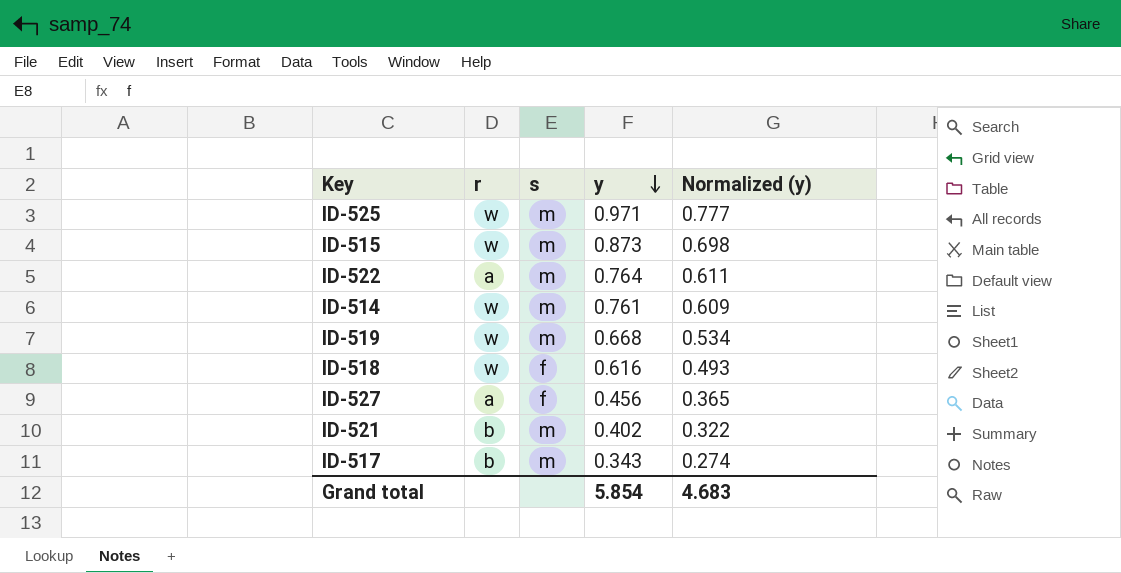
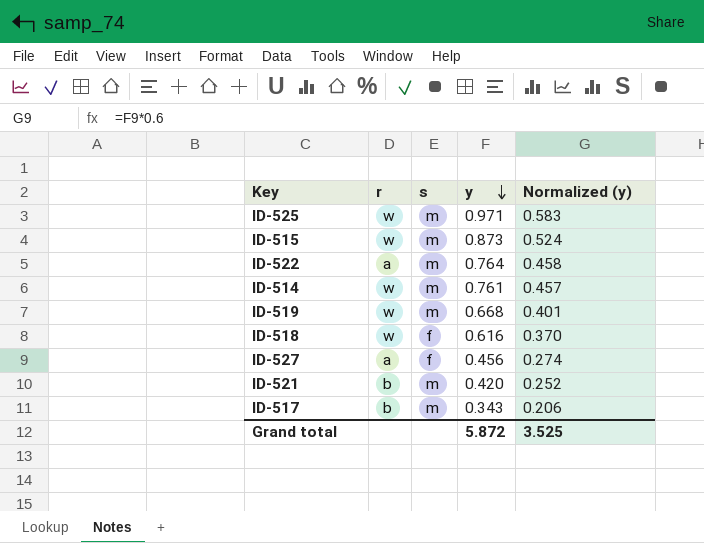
column Normalized (y) | formula: [y] * 0.8 -> [y] * 0.6
ID-521 | y: 0.402 -> 0.420
Grand total | y: 5.854 -> 5.872
Grand total | Normalized (y): 4.683 -> 3.525

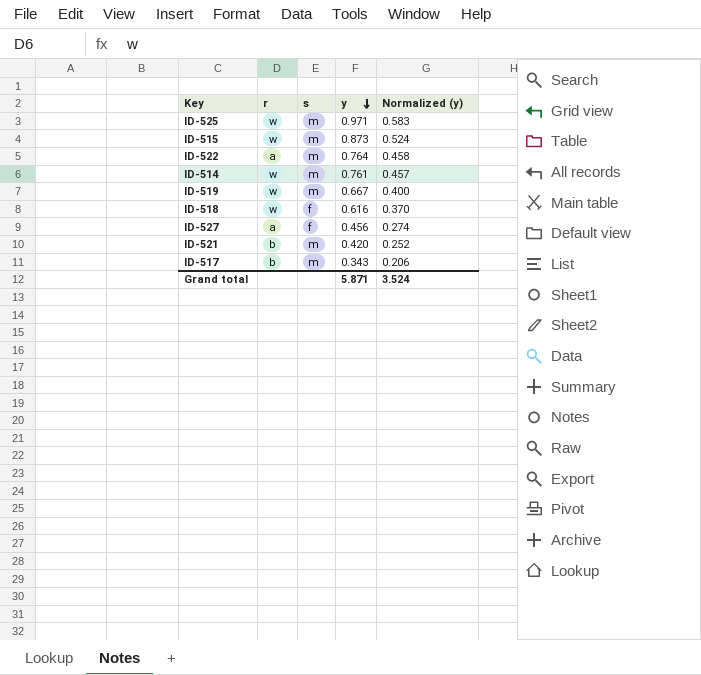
ID-519 | y: 0.668 -> 0.667
ID-519 | Normalized (y): 0.401 -> 0.400
Grand total | y: 5.872 -> 5.871
Grand total | Normalized (y): 3.525 -> 3.524

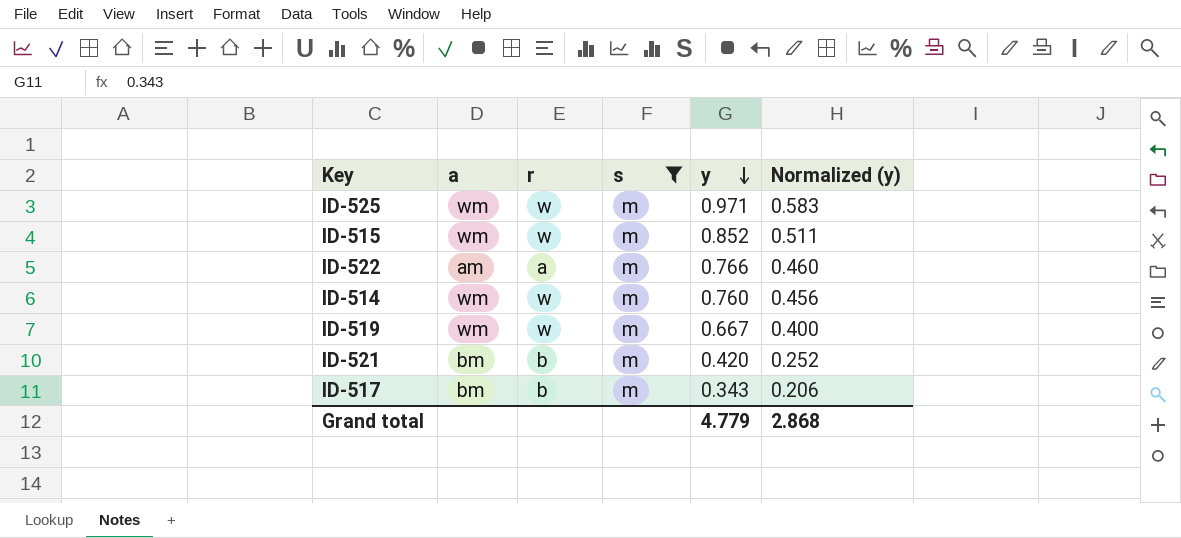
filter: none -> s = m
column a | position: none -> 2
ID-515 | y: 0.873 -> 0.852
ID-515 | Normalized (y): 0.524 -> 0.511
ID-522 | y: 0.764 -> 0.766
ID-522 | Normalized (y): 0.458 -> 0.460
ID-514 | y: 0.761 -> 0.760
ID-514 | Normalized (y): 0.457 -> 0.456
Grand total | y: 5.871 -> 4.779
Grand total | Normalized (y): 3.524 -> 2.868

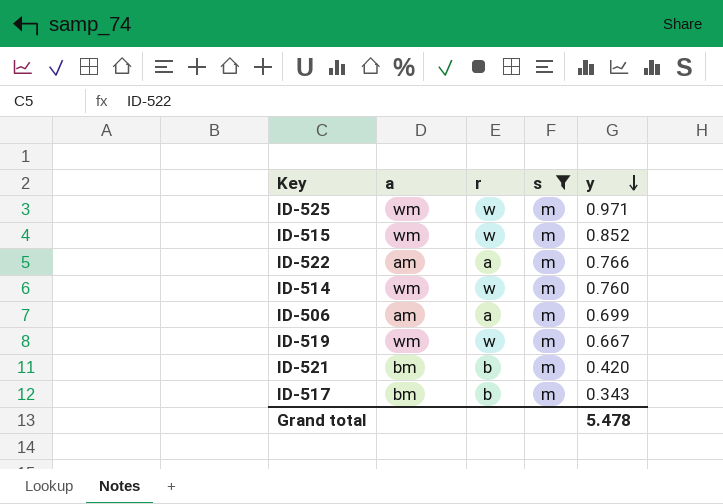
column Normalized (y) | formula: [y] * 0.6 -> none
row ID-506: none -> am | a | m | 0.699
Grand total | y: 4.779 -> 5.478

